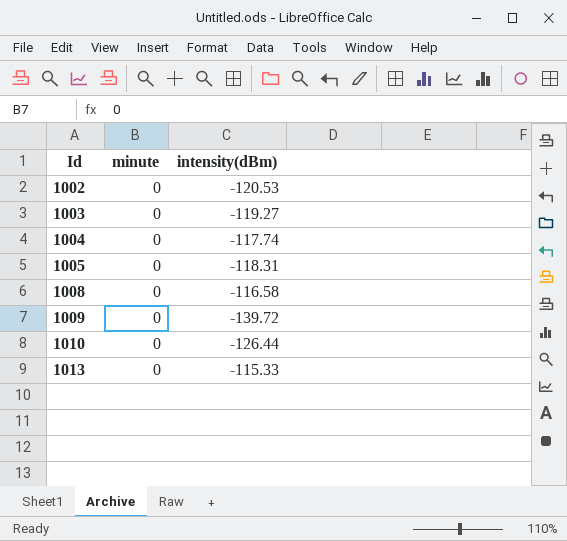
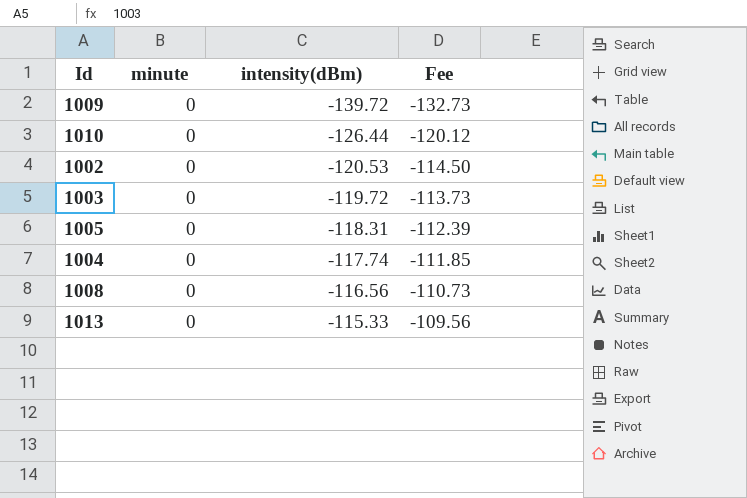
row order: Id ascending -> intensity(dBm) ascending
column Fee | formula: none -> [intensity(dBm)] * 0.95
1003 | intensity(dBm): -119.27 -> -119.72
1008 | intensity(dBm): -116.58 -> -116.56

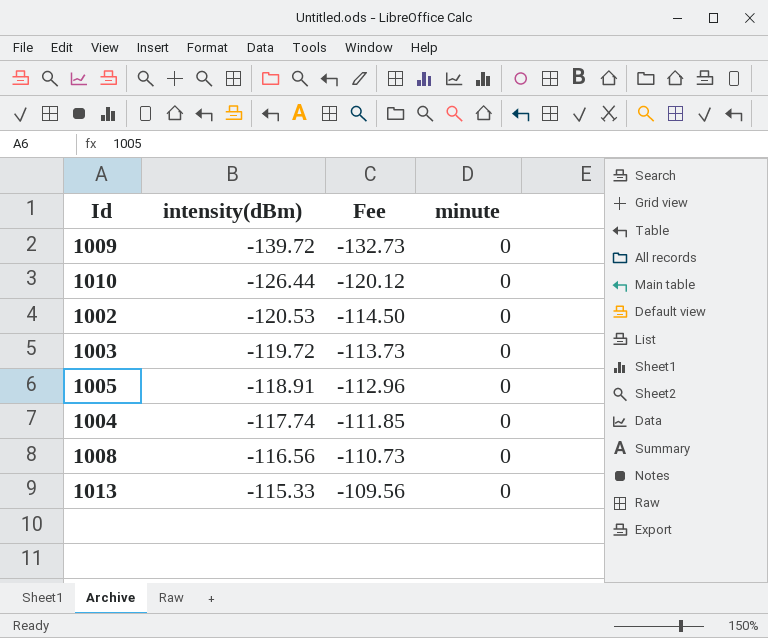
column minute | position: 2 -> 4
1005 | intensity(dBm): -118.31 -> -118.91
1005 | Fee: -112.39 -> -112.96

